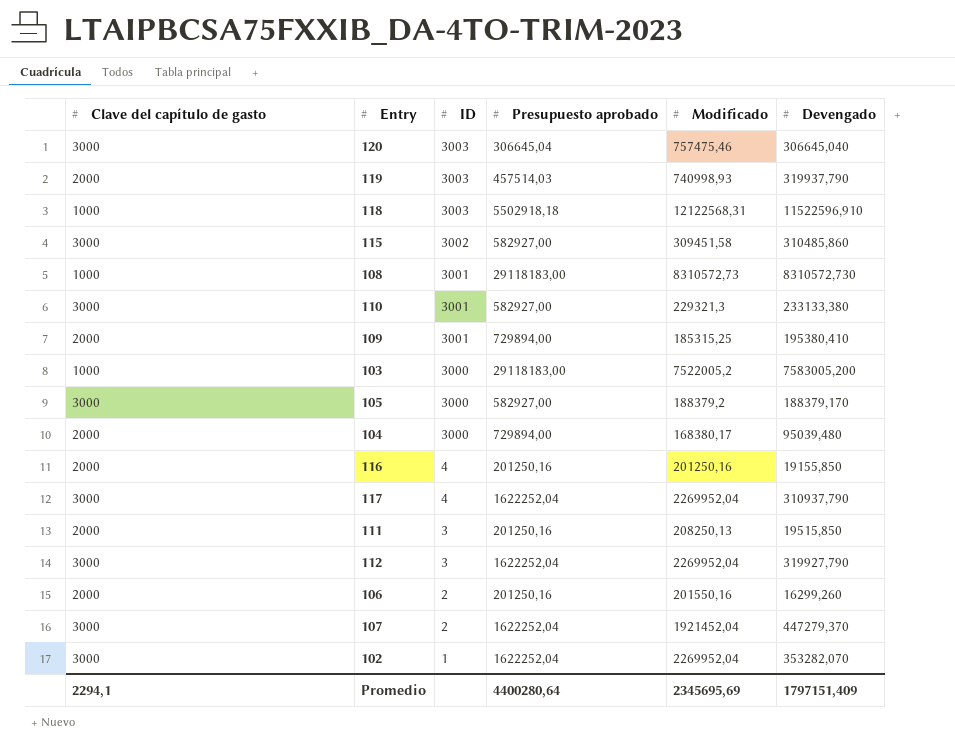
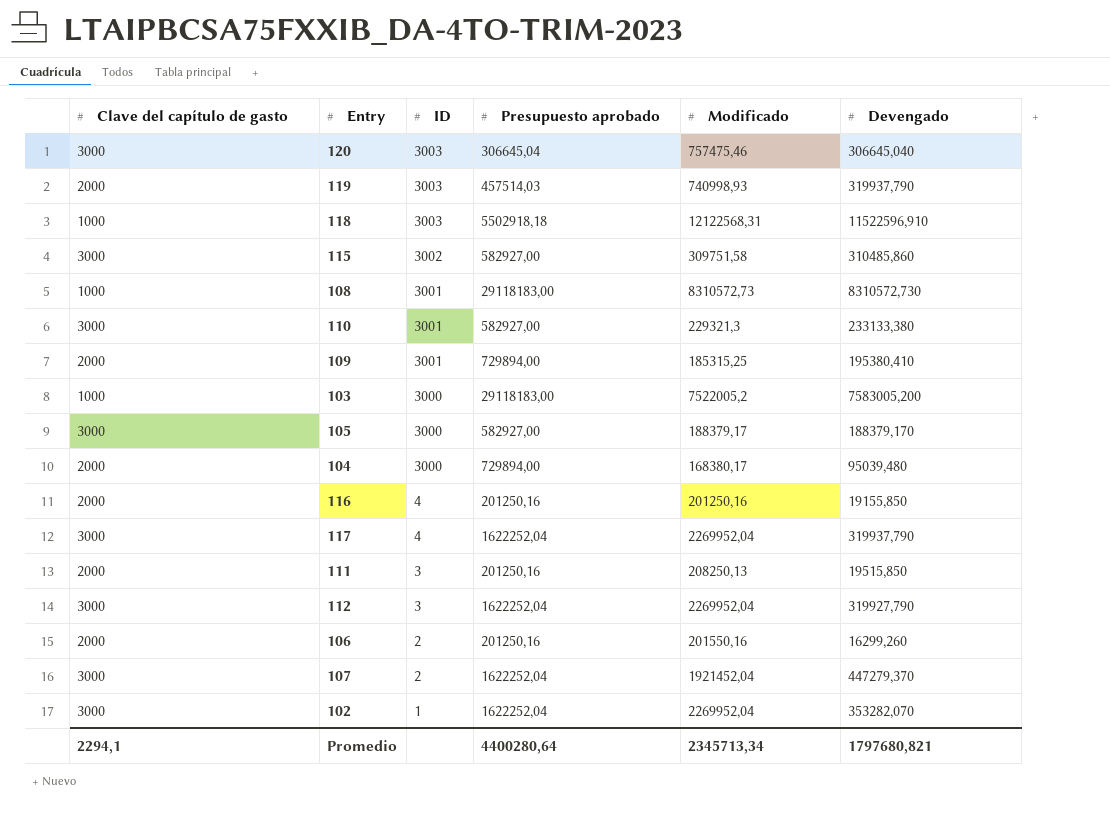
115 | Modificado: 309451,58 -> 309751,58
105 | Modificado: 188379,2 -> 188379,17
117 | Devengado: 310937,790 -> 319937,790
Promedio | Modificado: 2345695,69 -> 2345713,34
Promedio | Devengado: 1797151,409 -> 1797680,821

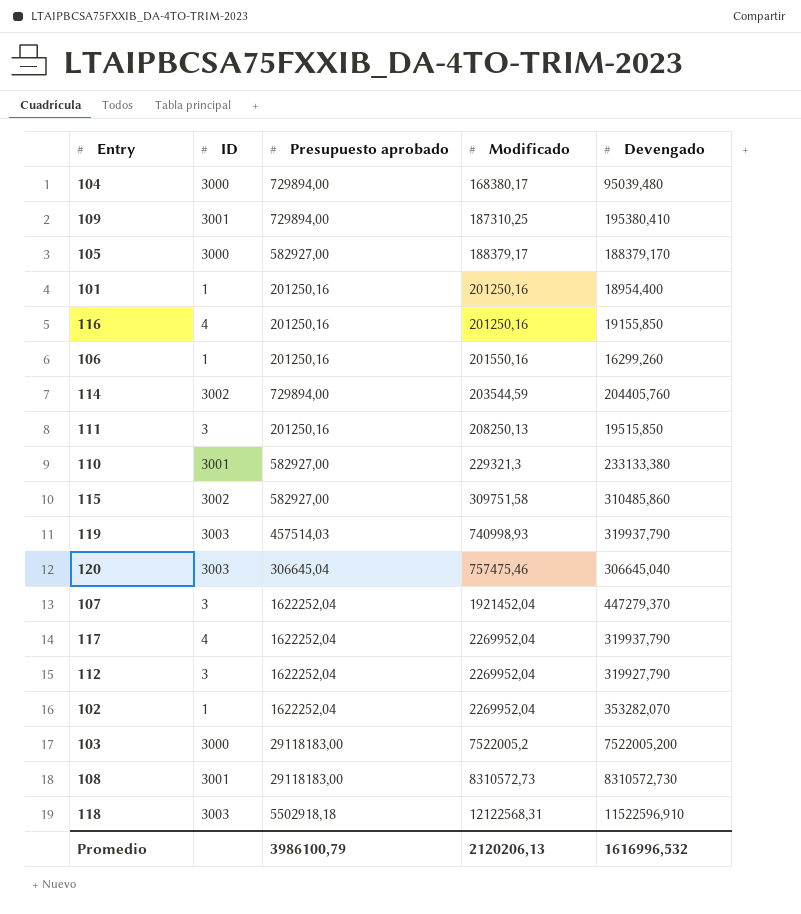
row order: ID descending -> Modificado ascending
column Clave del capítulo de gasto | position: 1 -> none
109 | Modificado: 185315,25 -> 187310,25
row 101: none -> 1 | 201250,16 | 201250,16 | 18954,400
106 | ID: 2 -> 1
row 114: none -> 3002 | 729894,00 | 203544,59 | 204405,760
107 | ID: 2 -> 3
103 | Devengado: 7583005,200 -> 7522005,200
Promedio | Presupuesto aprobado: 4400280,64 -> 3986100,79
Promedio | Modificado: 2345713,34 -> 2120206,13
Promedio | Devengado: 1797680,821 -> 1616996,532

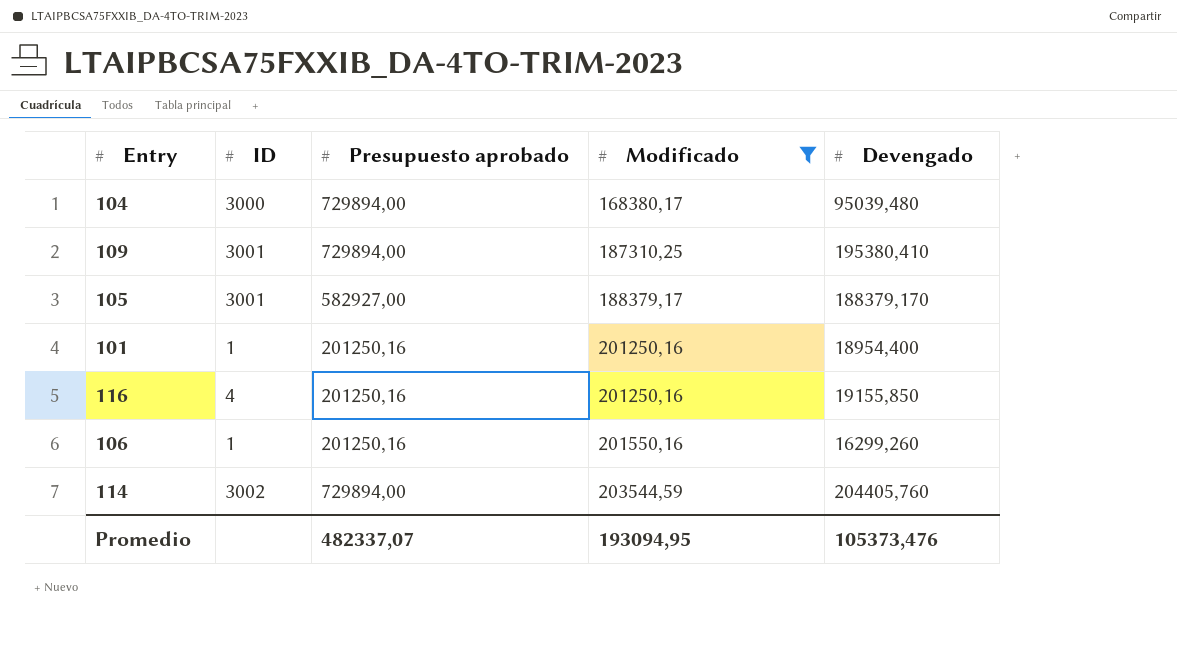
filter: none -> Modificado <= 203544,59
105 | ID: 3000 -> 3001
Promedio | Presupuesto aprobado: 3986100,79 -> 482337,07
Promedio | Modificado: 2120206,13 -> 193094,95
Promedio | Devengado: 1616996,532 -> 105373,476

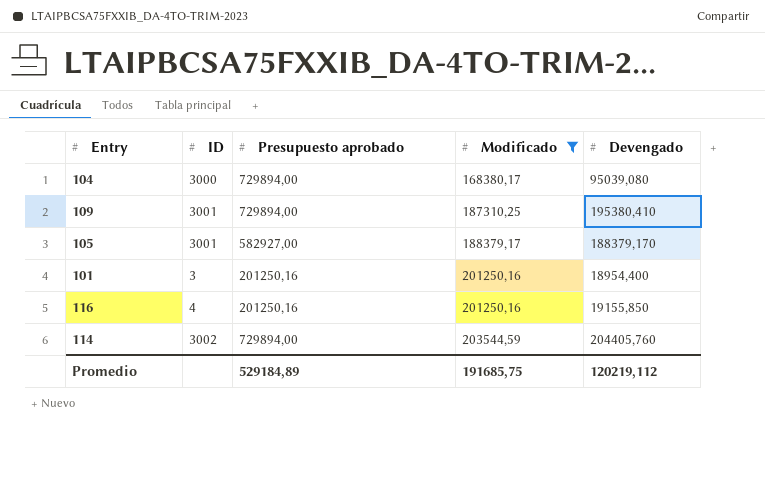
row 106: 1 | 201250,16 | 201550,16 | 16299,260 -> none
104 | Devengado: 95039,480 -> 95039,080
101 | ID: 1 -> 3
Promedio | Presupuesto aprobado: 482337,07 -> 529184,89
Promedio | Modificado: 193094,95 -> 191685,75
Promedio | Devengado: 105373,476 -> 120219,112

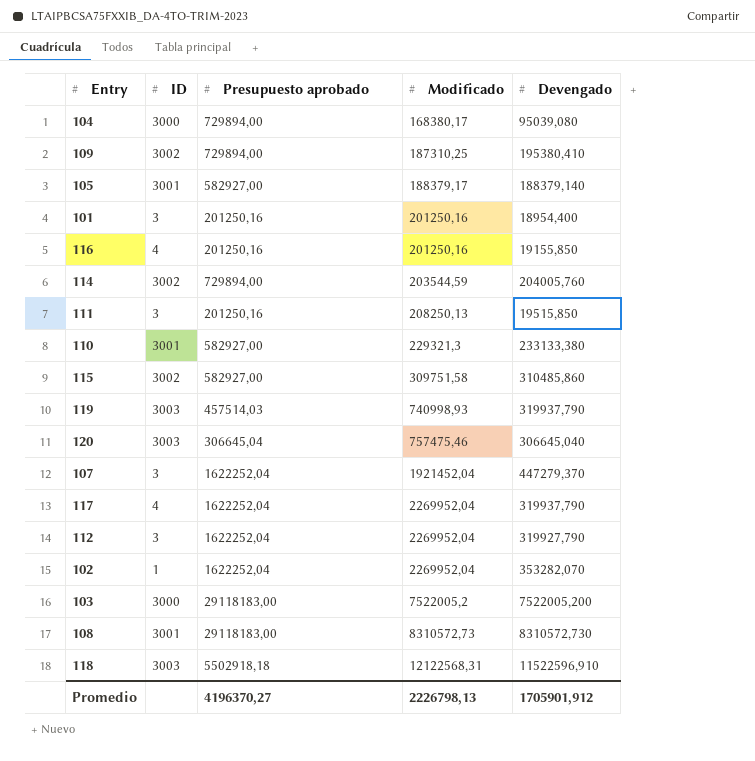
filter: Modificado <= 203544,59 -> none
109 | ID: 3001 -> 3002
105 | Devengado: 188379,170 -> 188379,140
114 | Devengado: 204405,760 -> 204005,760
Promedio | Presupuesto aprobado: 529184,89 -> 4196370,27
Promedio | Modificado: 191685,75 -> 2226798,13
Promedio | Devengado: 120219,112 -> 1705901,912

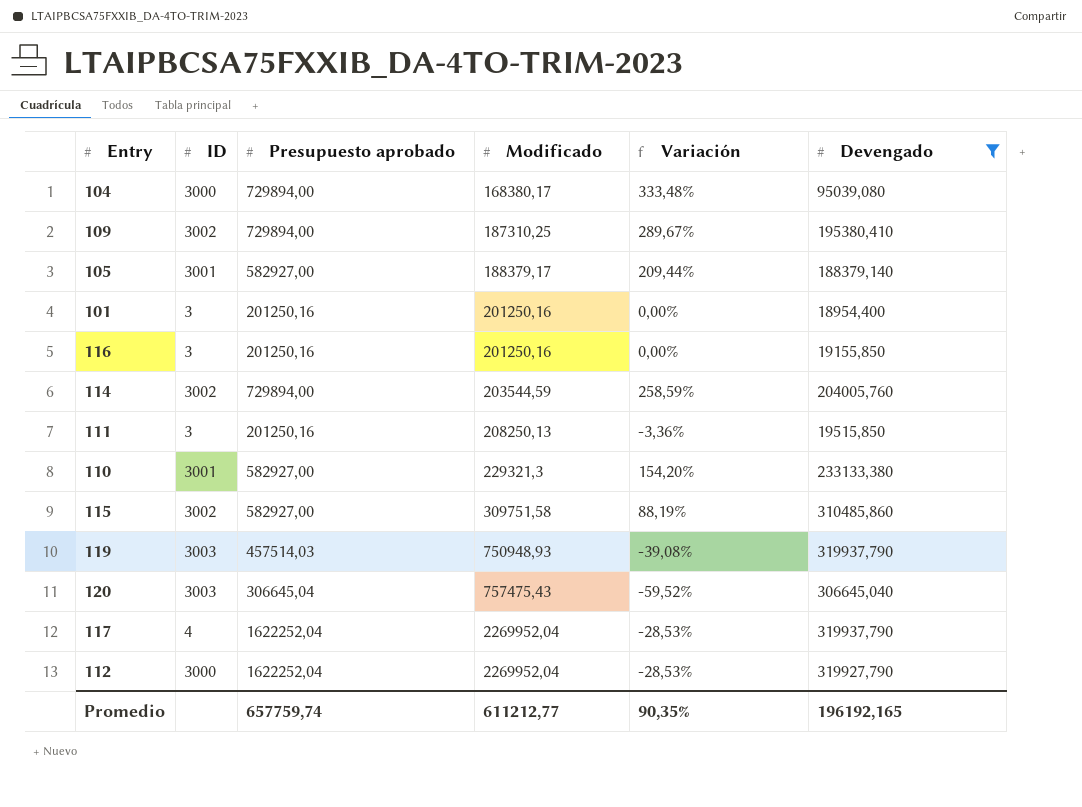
filter: none -> Devengado <= 319937,790
column Variación | formula: none -> ([Presupuesto aprobado] - [Modificado]) / [Modificado]
116 | ID: 4 -> 3
119 | Modificado: 740998,93 -> 750948,93
120 | Modificado: 757475,46 -> 757475,43
112 | ID: 3 -> 3000
Promedio | Presupuesto aprobado: 4196370,27 -> 657759,74
Promedio | Modificado: 2226798,13 -> 611212,77
Promedio | Devengado: 1705901,912 -> 196192,165

